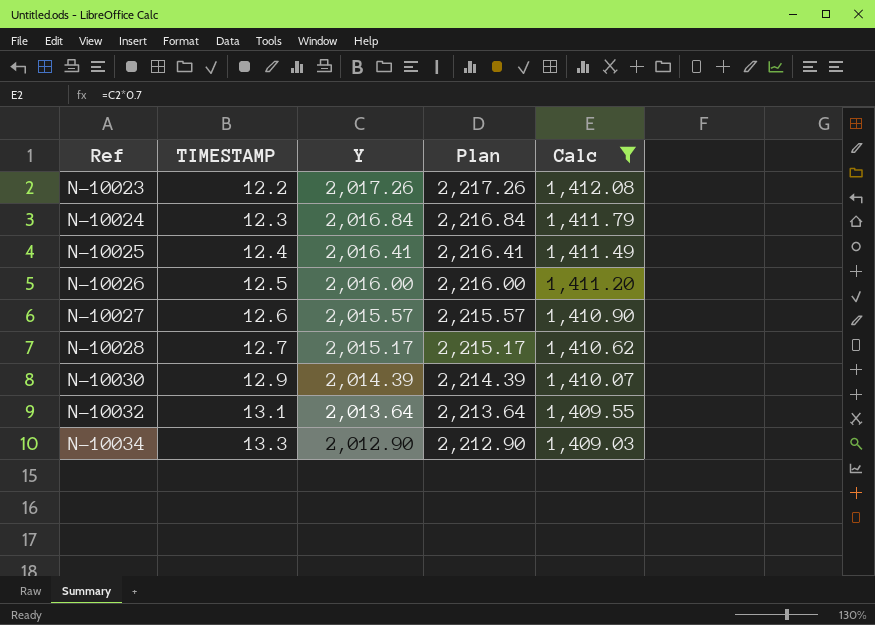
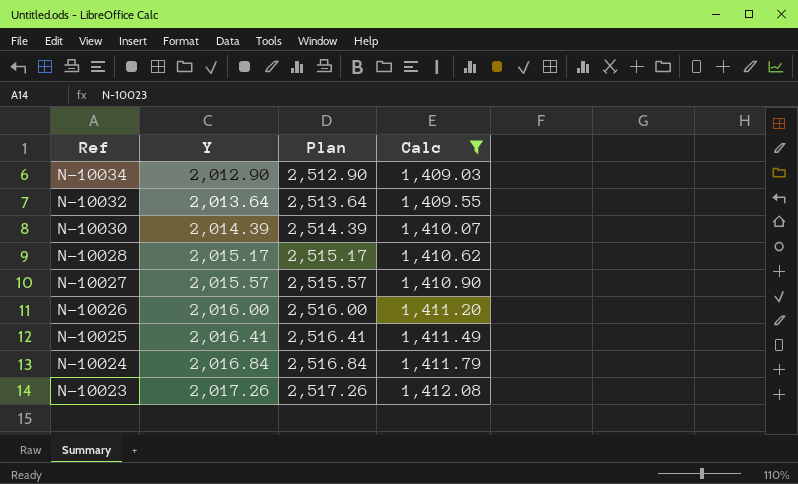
row order: Ref ascending -> Ref descending
column TIMESTAMP | position: 2 -> none
column Plan | formula: [Y] + 200 -> [Y] + 500

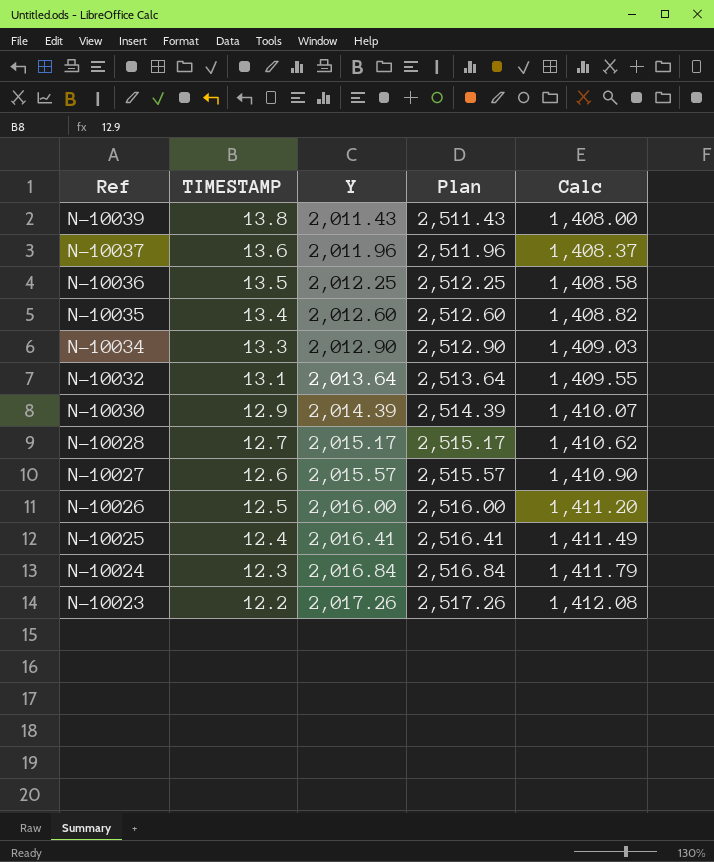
filter: Calc >= 1,409.03 -> none
column TIMESTAMP | position: none -> 2

